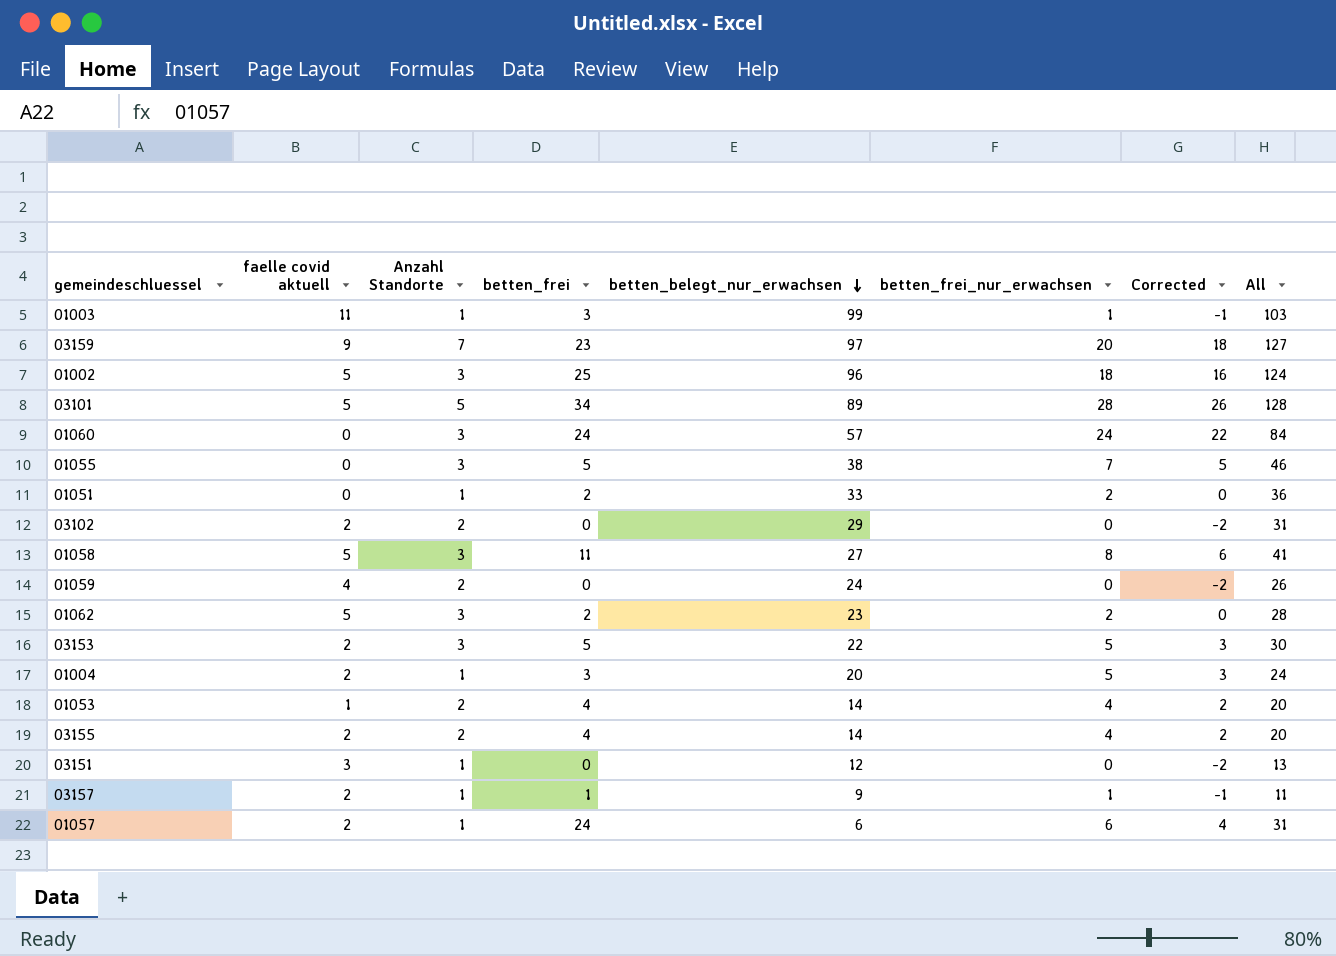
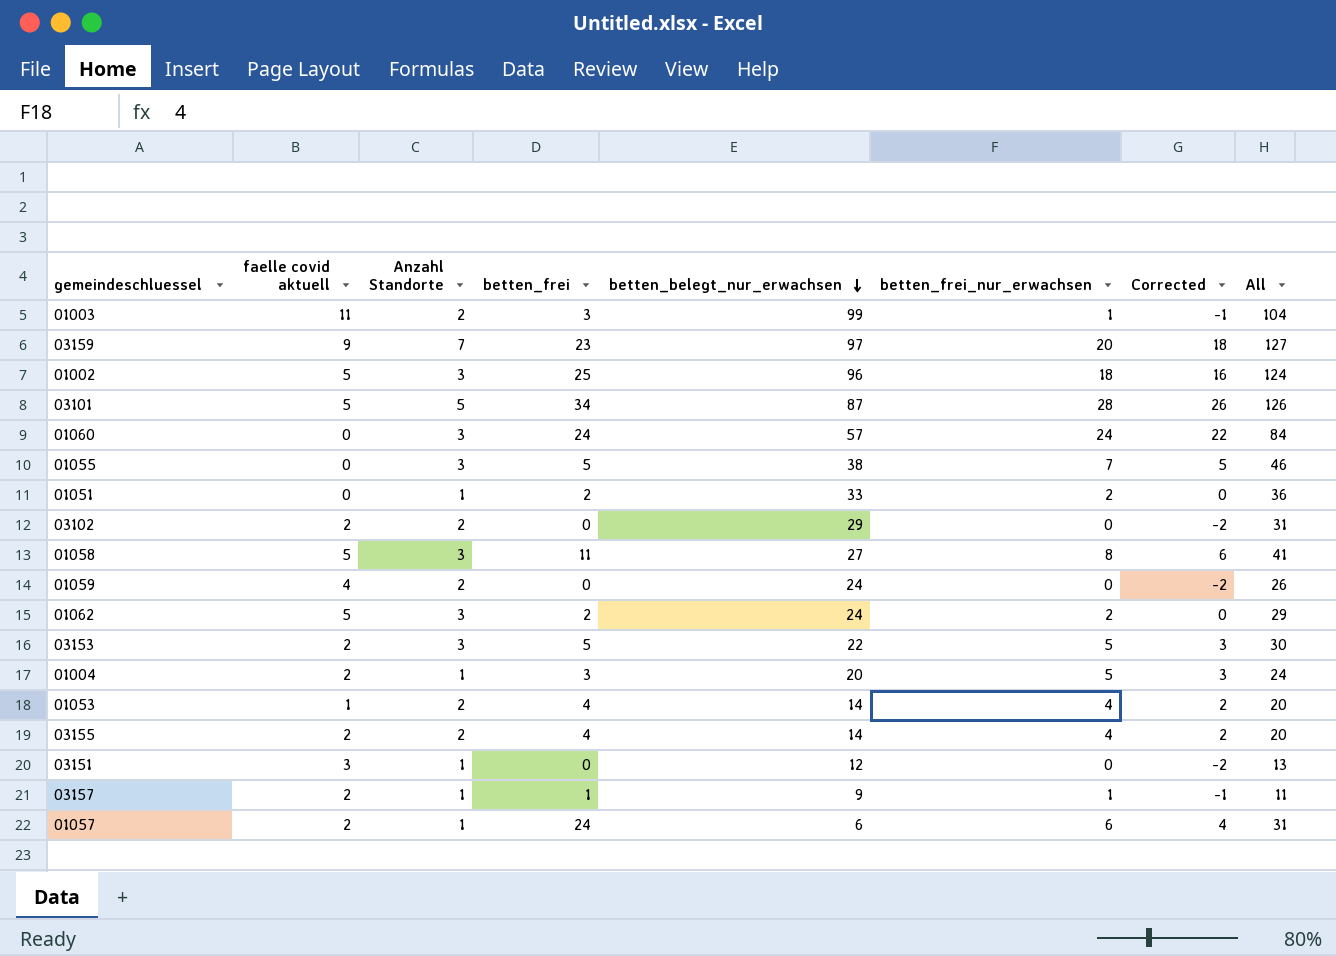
01003 | Anzahl Standorte: 1 -> 2
01003 | All: 103 -> 104
03101 | betten_belegt_nur_erwachsen: 89 -> 87
03101 | All: 128 -> 126
01062 | betten_belegt_nur_erwachsen: 23 -> 24
01062 | All: 28 -> 29

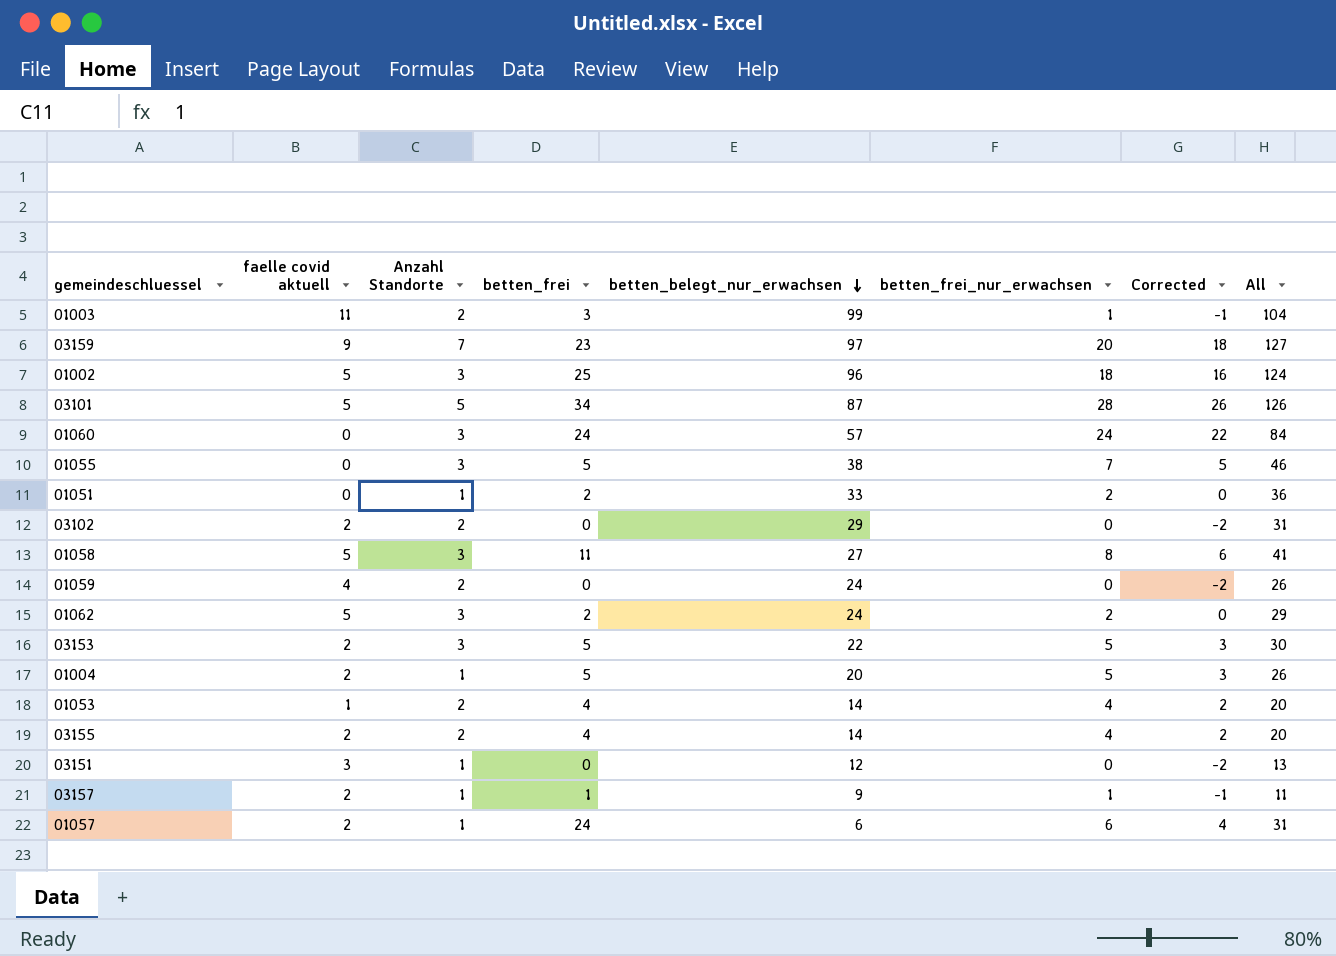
01004 | betten_frei: 3 -> 5
01004 | All: 24 -> 26

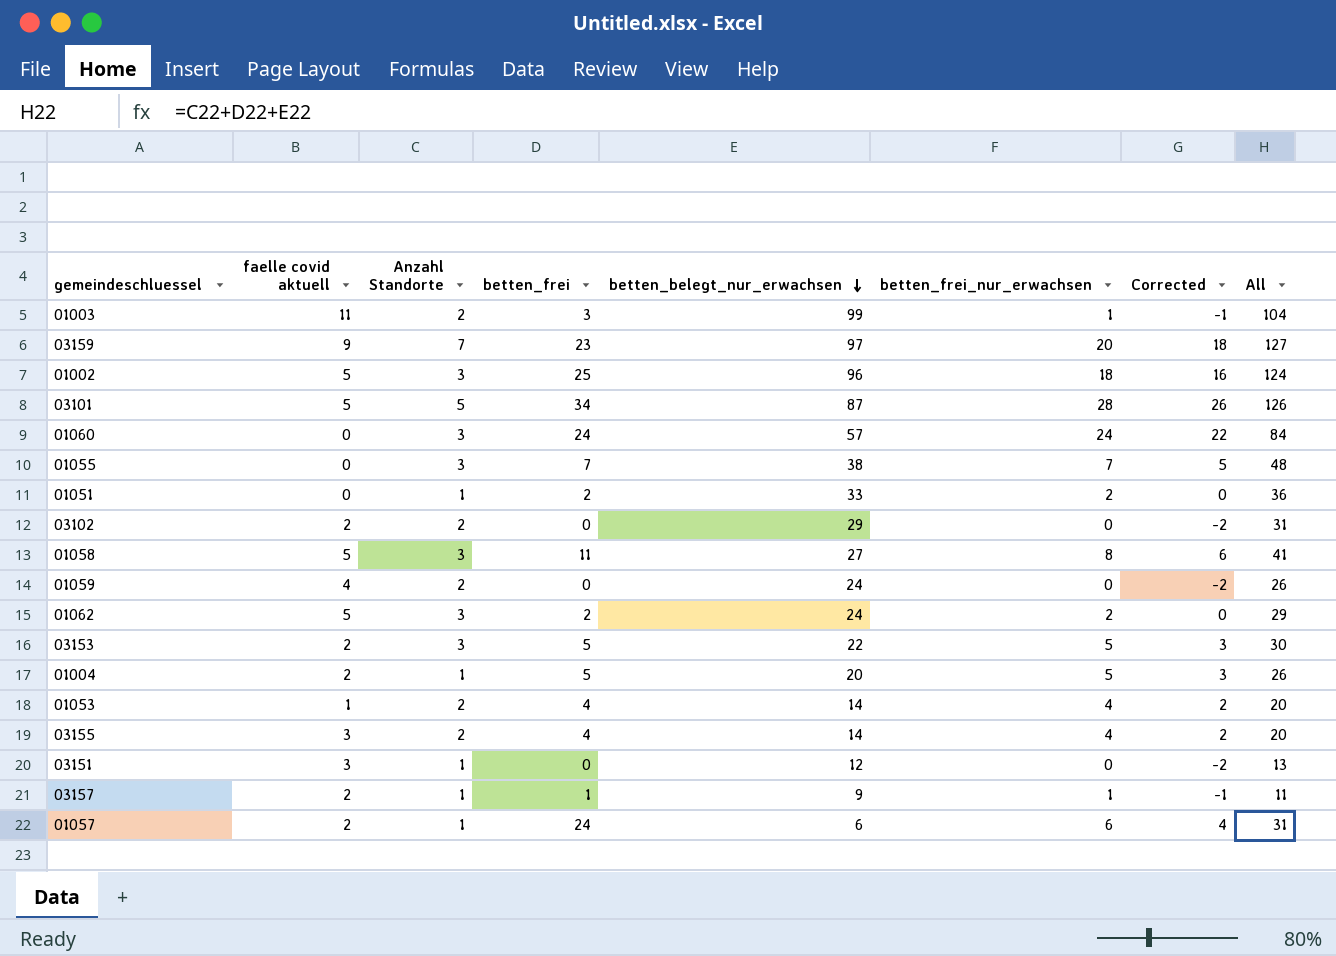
01055 | betten_frei: 5 -> 7
01055 | All: 46 -> 48
03155 | faelle covid aktuell: 2 -> 3

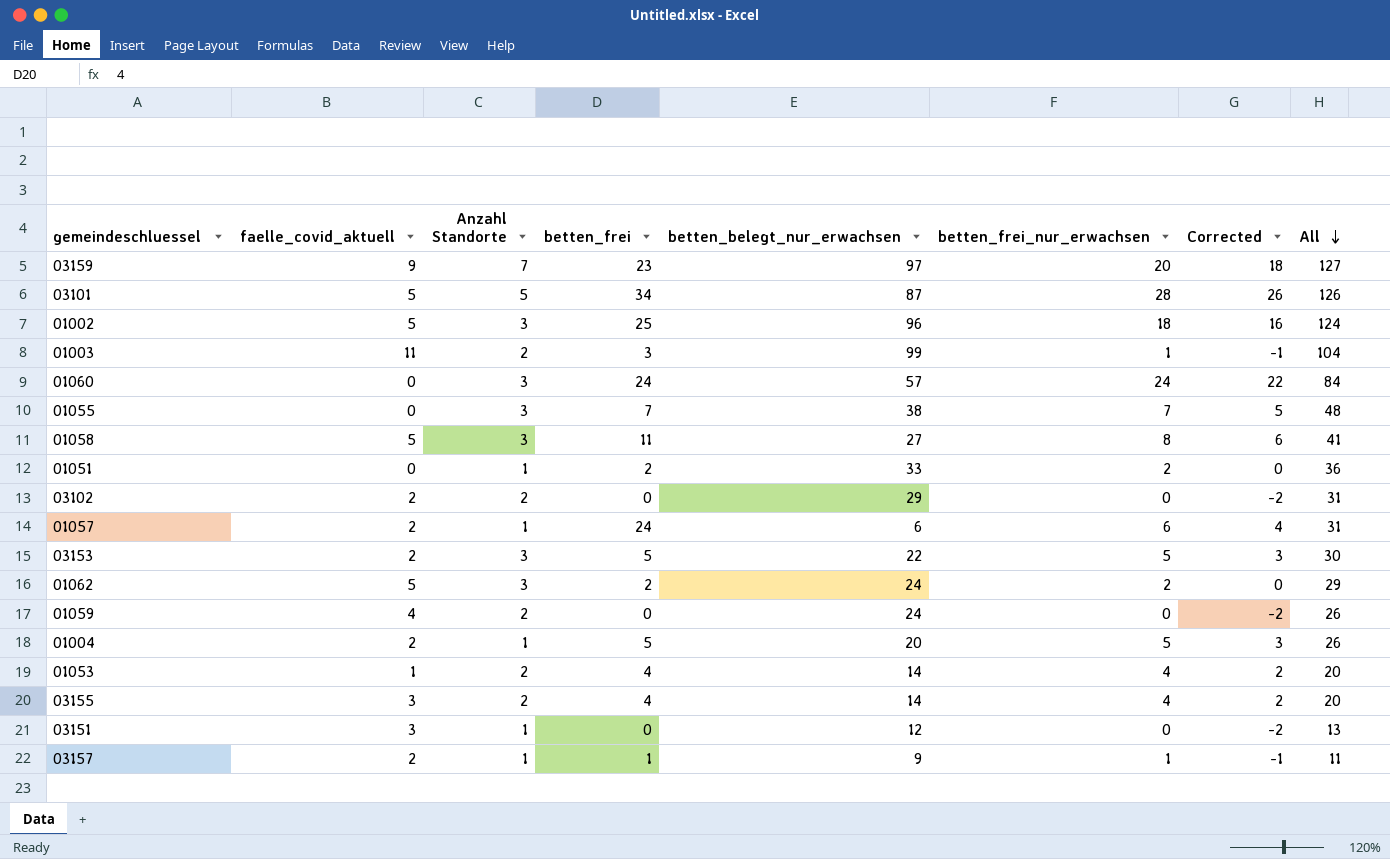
row order: betten_belegt_nur_erwachsen descending -> All descending
column name: faelle covid aktuell -> faelle_covid_aktuell

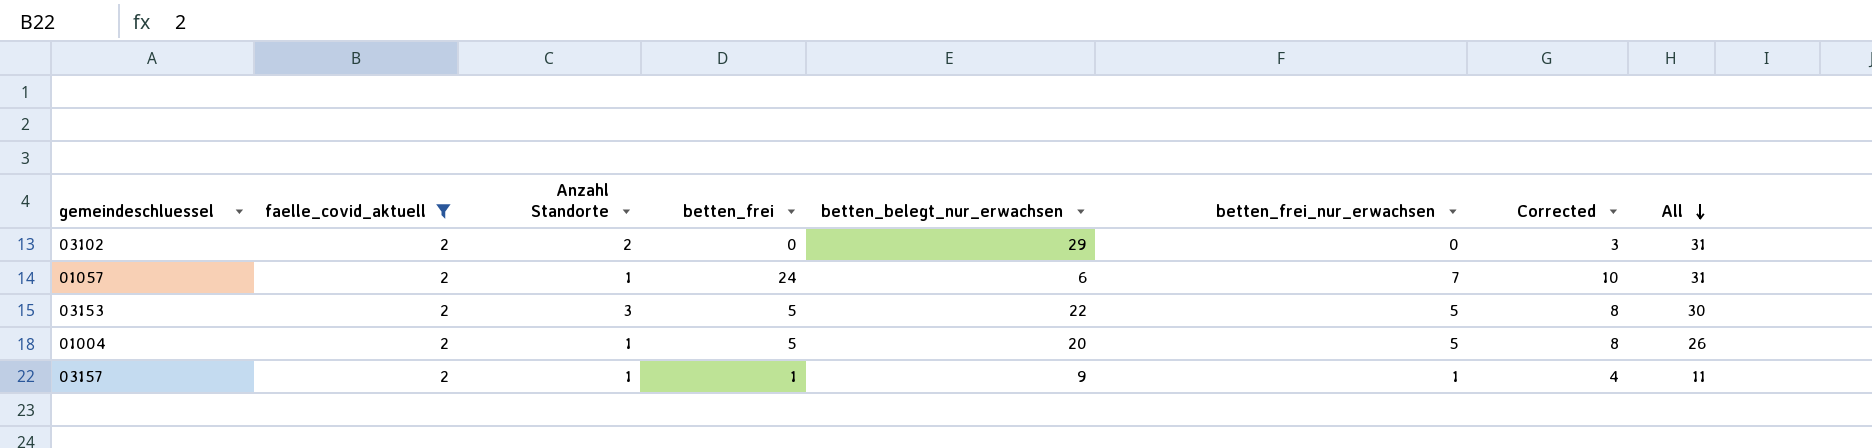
filter: none -> faelle_covid_aktuell = 2
column Corrected | formula: [betten_frei_nur_erwachsen] - 2 -> [betten_frei_nur_erwachsen] + 3
01057 | betten_frei_nur_erwachsen: 6 -> 7

